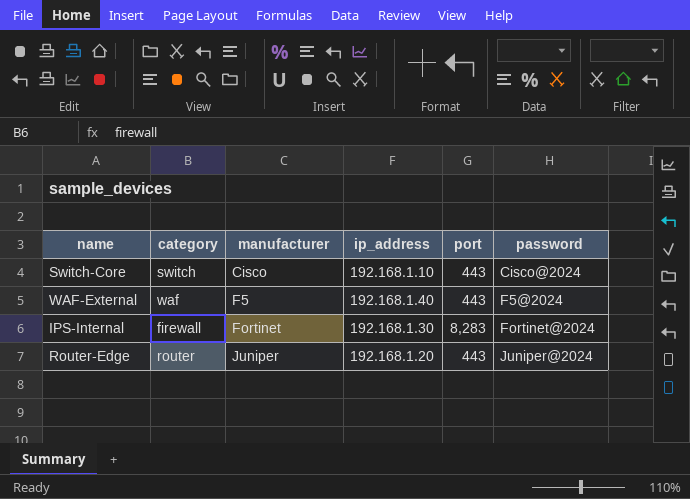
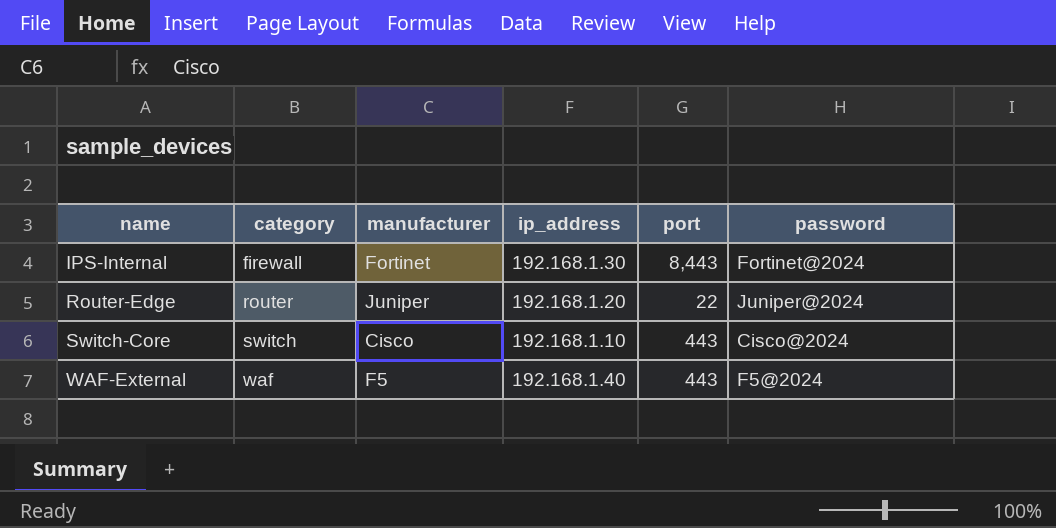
row order: manufacturer ascending -> name ascending
IPS-Internal | port: 8,283 -> 8,443
Router-Edge | port: 443 -> 22

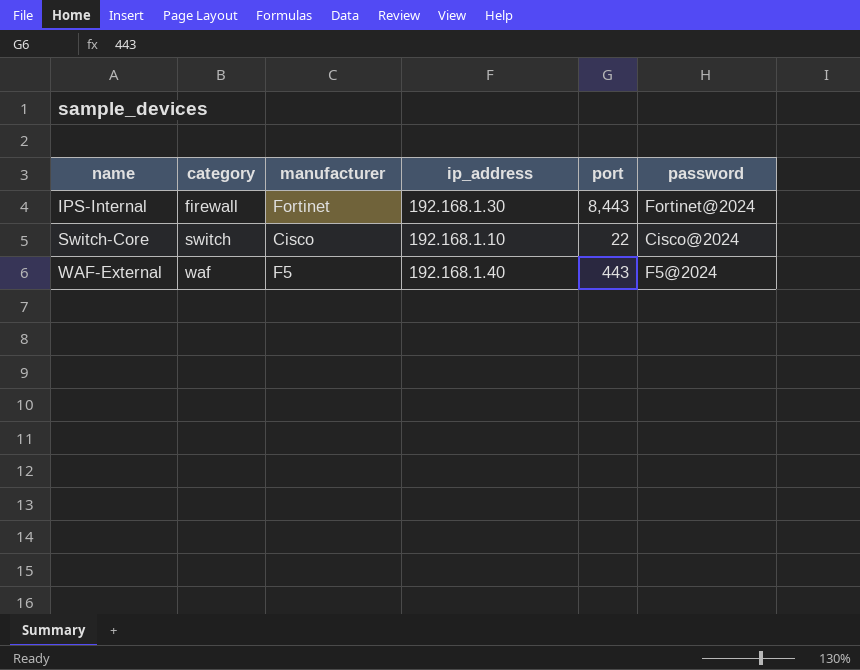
row Router-Edge: router | Juniper | 192.168.1.20 | 22 | Juniper@2024 -> none
Switch-Core | port: 443 -> 22

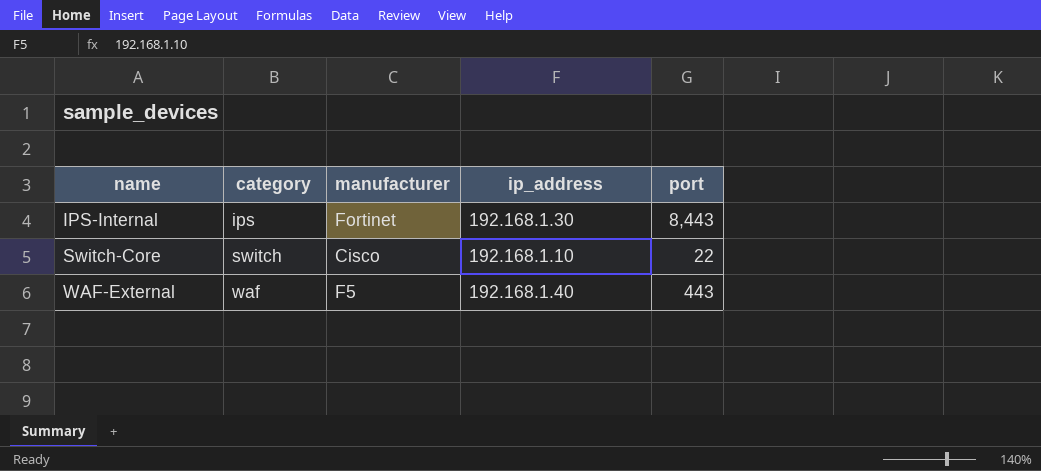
column password | position: 6 -> none
IPS-Internal | category: firewall -> ips

